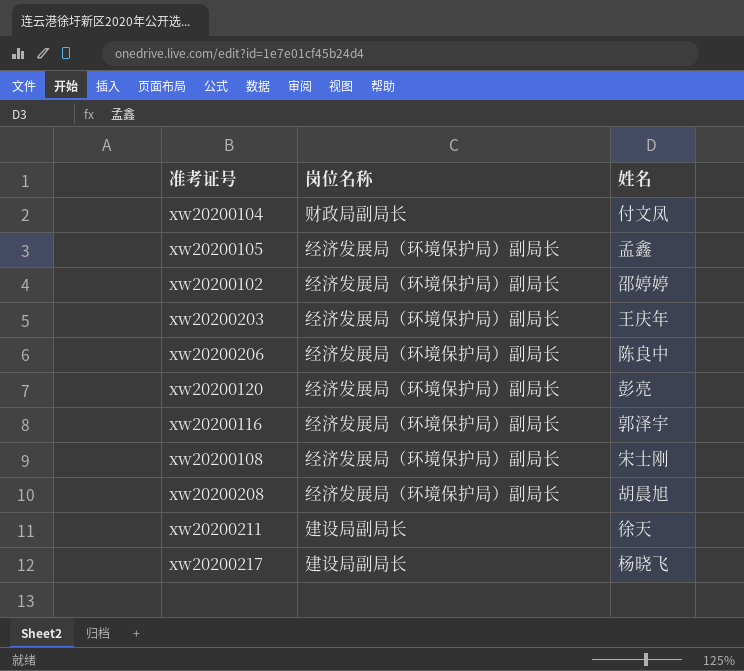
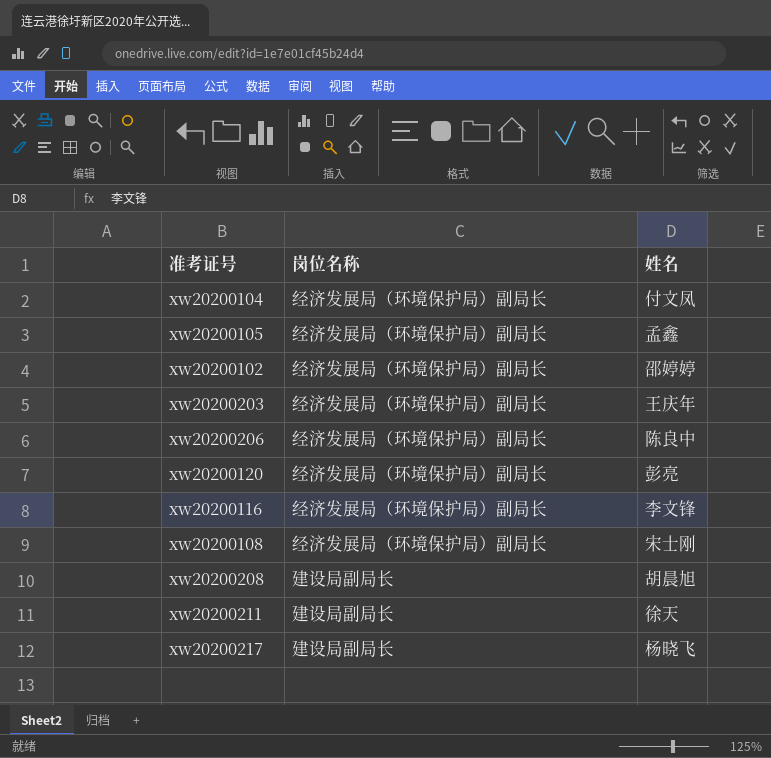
xw20200104 | 岗位名称: 财政局副局长 -> 经济发展局（环境保护局）副局长
xw20200116 | 姓名: 郭泽宇 -> 李文锋
xw20200208 | 岗位名称: 经济发展局（环境保护局）副局长 -> 建设局副局长

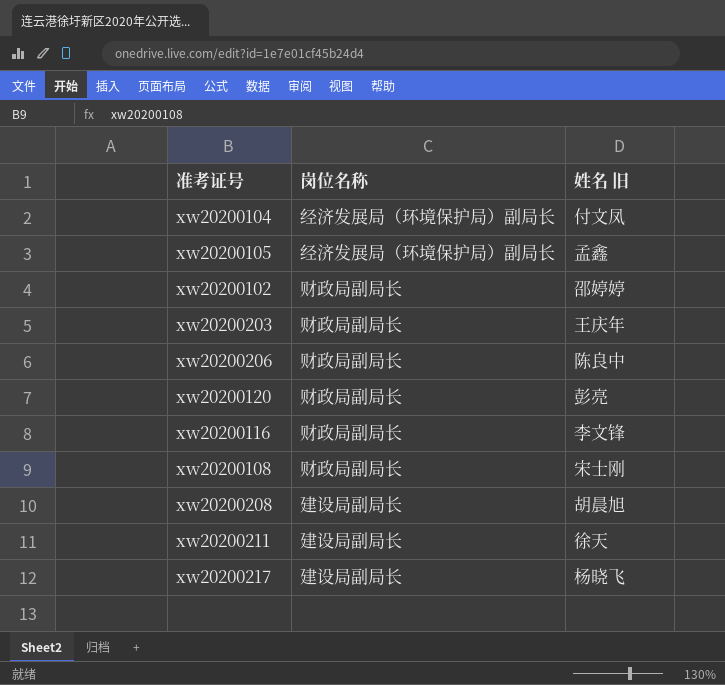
column name: 姓名 -> 姓名 旧
xw20200102 | 岗位名称: 经济发展局（环境保护局）副局长 -> 财政局副局长
xw20200203 | 岗位名称: 经济发展局（环境保护局）副局长 -> 财政局副局长
xw20200206 | 岗位名称: 经济发展局（环境保护局）副局长 -> 财政局副局长
xw20200120 | 岗位名称: 经济发展局（环境保护局）副局长 -> 财政局副局长
xw20200116 | 岗位名称: 经济发展局（环境保护局）副局长 -> 财政局副局长
xw20200108 | 岗位名称: 经济发展局（环境保护局）副局长 -> 财政局副局长

